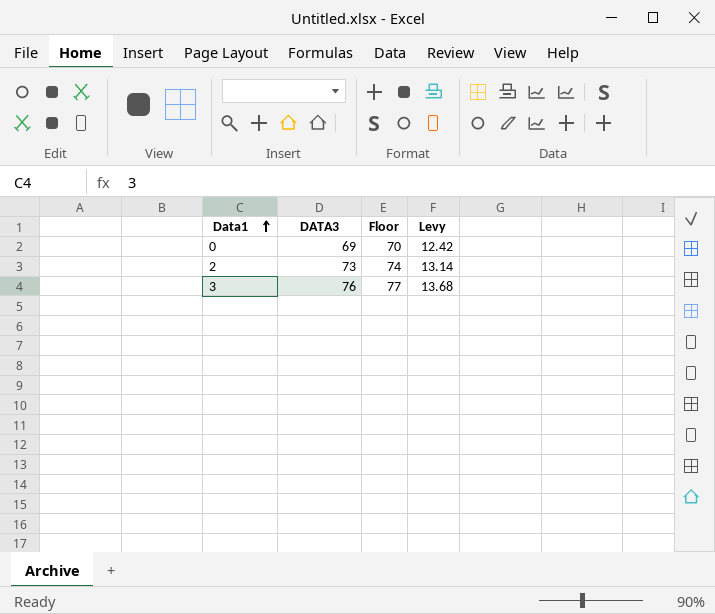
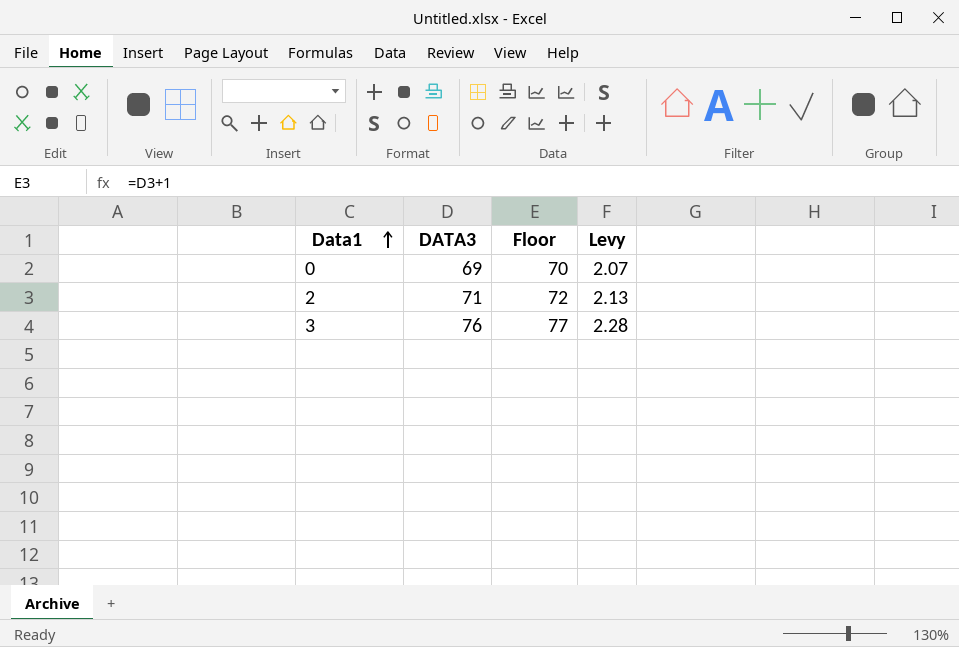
column Levy | formula: [DATA3] * 0.18 -> [DATA3] * 0.03
2 | DATA3: 73 -> 71
2 | Floor: 74 -> 72

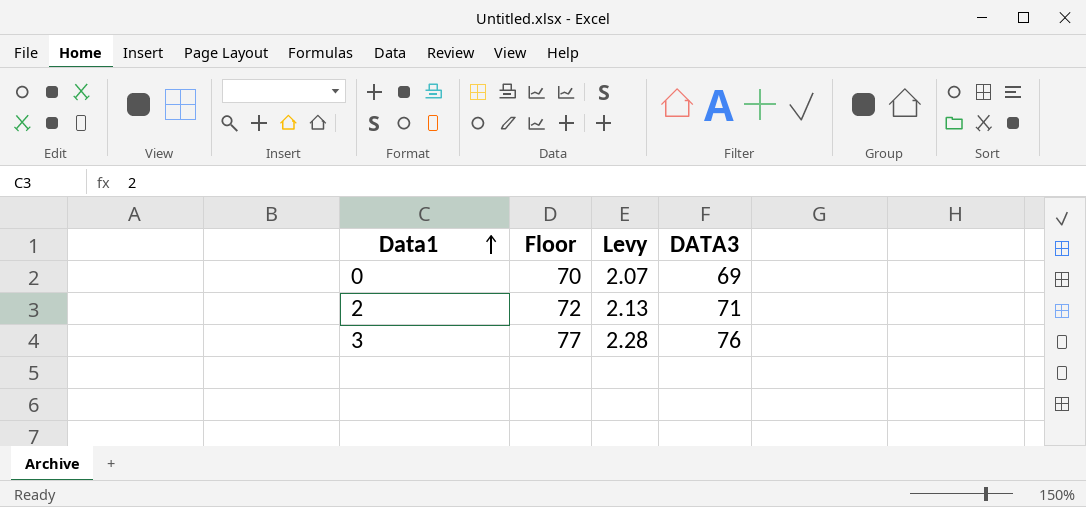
column DATA3 | position: 2 -> 4

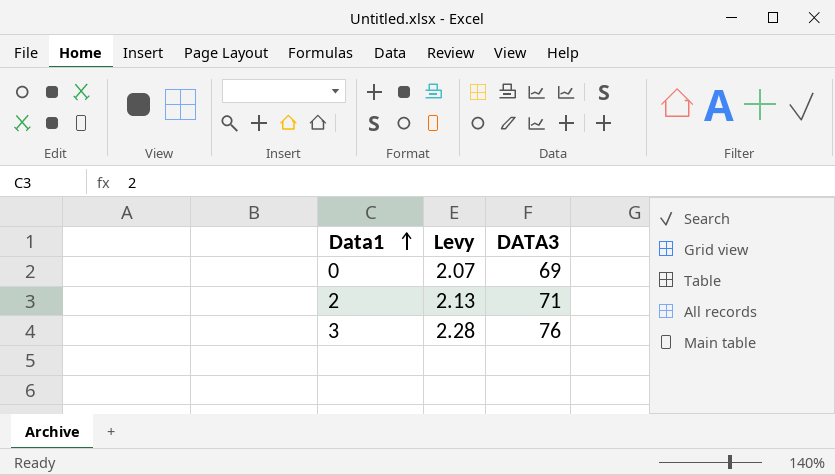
column Floor | formula: [DATA3] + 1 -> none

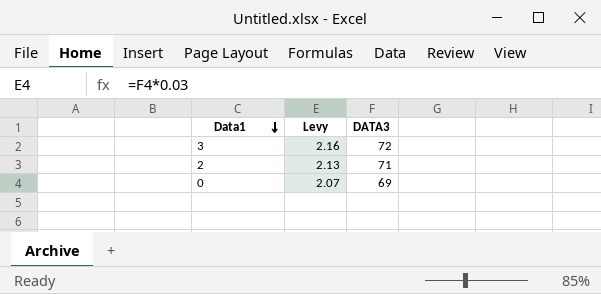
row order: Data1 ascending -> Data1 descending
3 | Levy: 2.28 -> 2.16
3 | DATA3: 76 -> 72

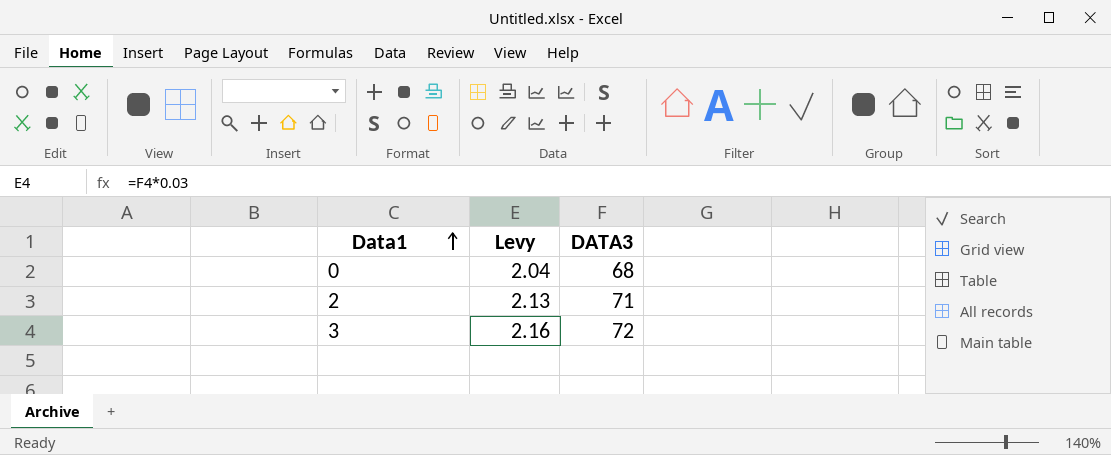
row order: Data1 descending -> Data1 ascending
0 | Levy: 2.07 -> 2.04
0 | DATA3: 69 -> 68

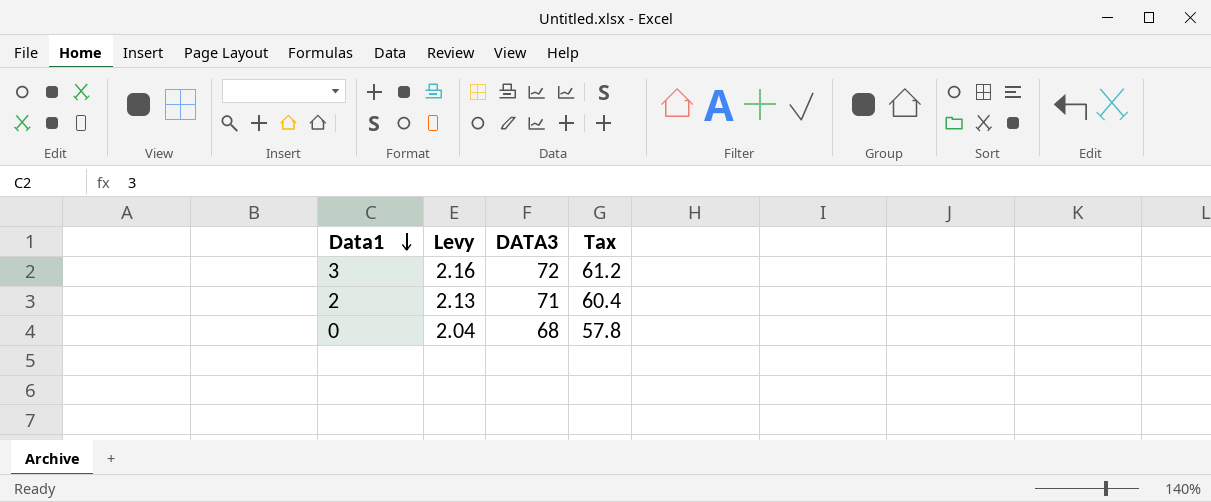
row order: Data1 ascending -> Data1 descending
column Tax | formula: none -> [DATA3] * 0.85

